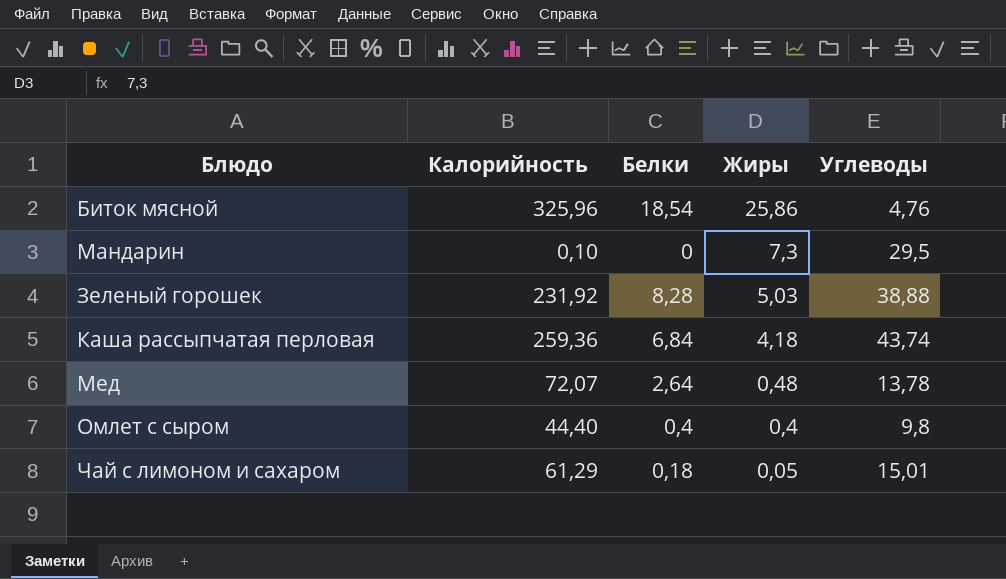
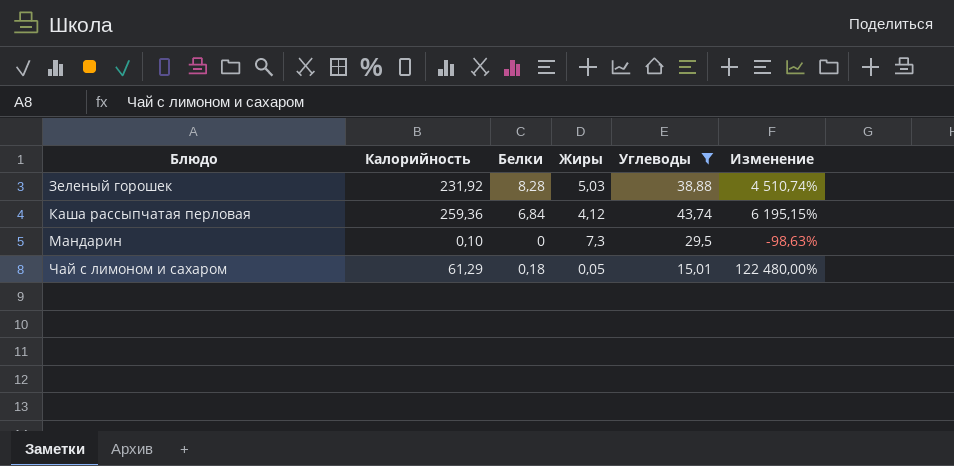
filter: none -> Углеводы >= 15,01
row order: Жиры descending -> Блюдо ascending
column Изменение | formula: none -> ([Калорийность] - [Жиры]) / [Жиры]
Каша рассыпчатая перловая | Жиры: 4,18 -> 4,12

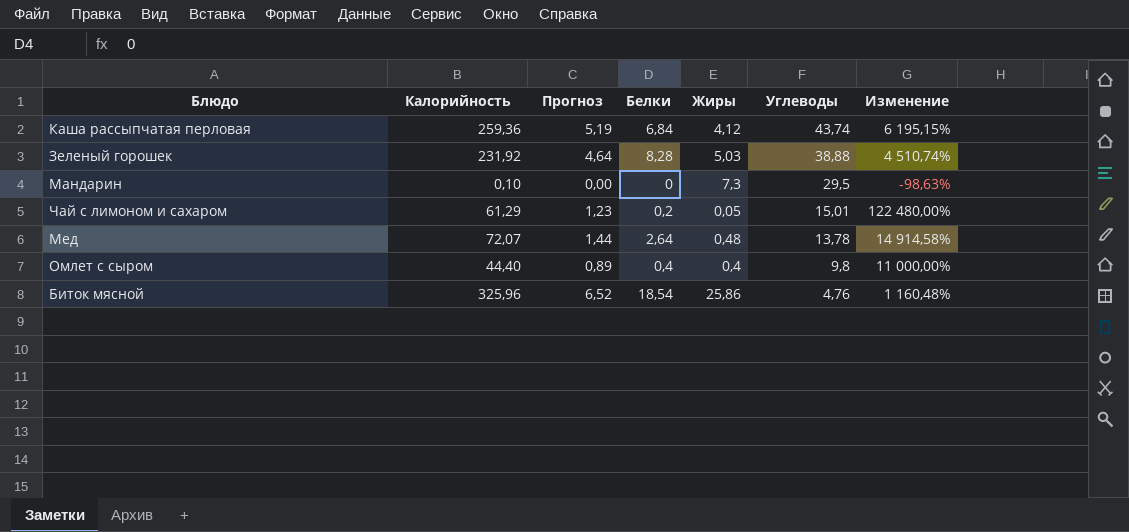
filter: Углеводы >= 15,01 -> none
row order: Блюдо ascending -> Углеводы descending
column Прогноз | formula: none -> [Калорийность] * 0,02
Чай с лимоном и сахаром | Белки: 0,18 -> 0,2

